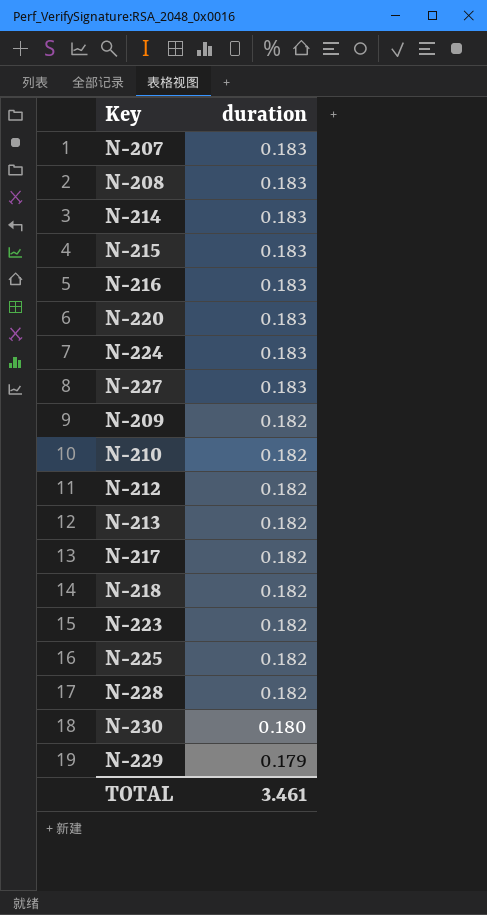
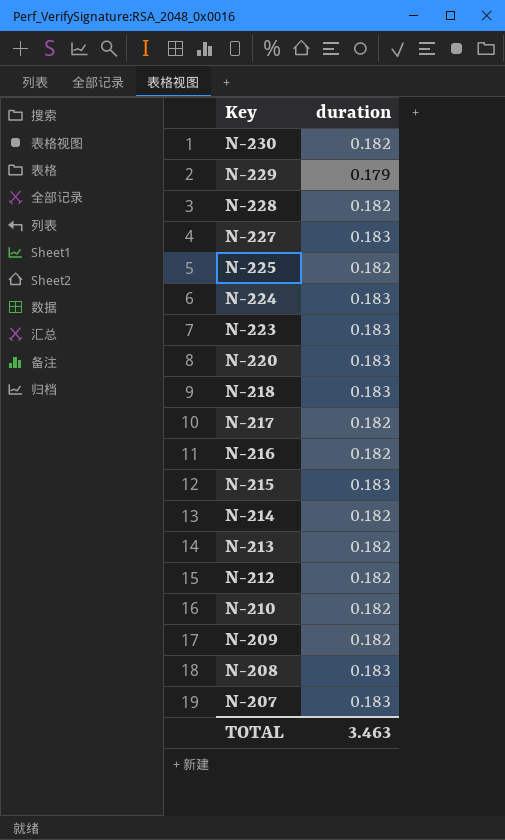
row order: duration descending -> Key descending
N-230 | duration: 0.180 -> 0.182
N-223 | duration: 0.182 -> 0.183
N-218 | duration: 0.182 -> 0.183
N-216 | duration: 0.183 -> 0.182
N-214 | duration: 0.183 -> 0.182
TOTAL | duration: 3.461 -> 3.463

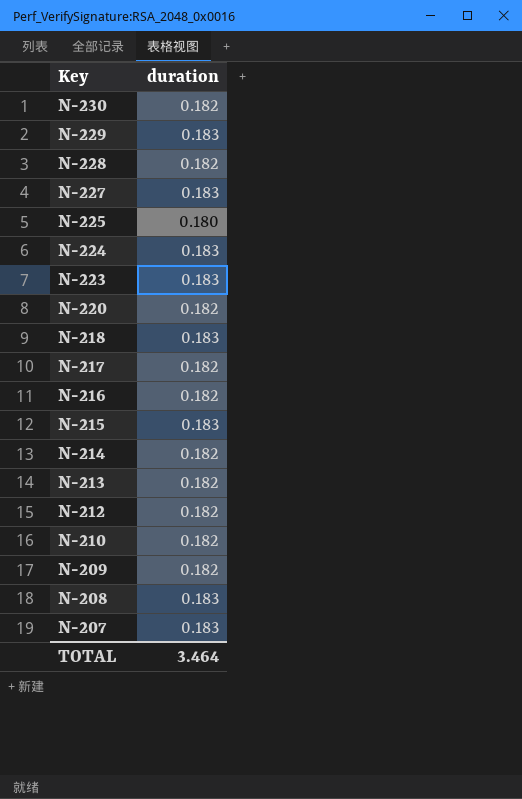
N-229 | duration: 0.179 -> 0.183
N-225 | duration: 0.182 -> 0.180
N-220 | duration: 0.183 -> 0.182
TOTAL | duration: 3.463 -> 3.464

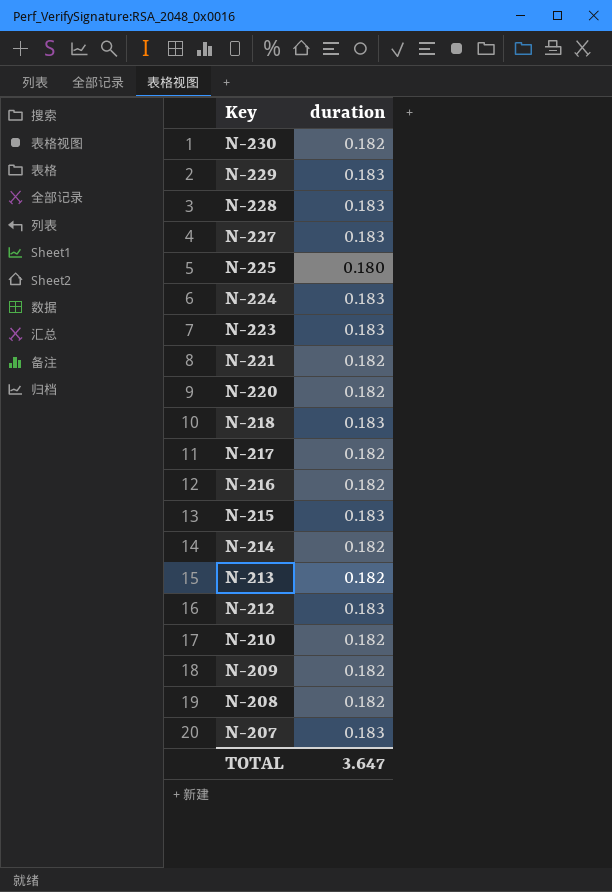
N-228 | duration: 0.182 -> 0.183
row N-221: none -> 0.182
N-212 | duration: 0.182 -> 0.183
N-208 | duration: 0.183 -> 0.182
TOTAL | duration: 3.464 -> 3.647

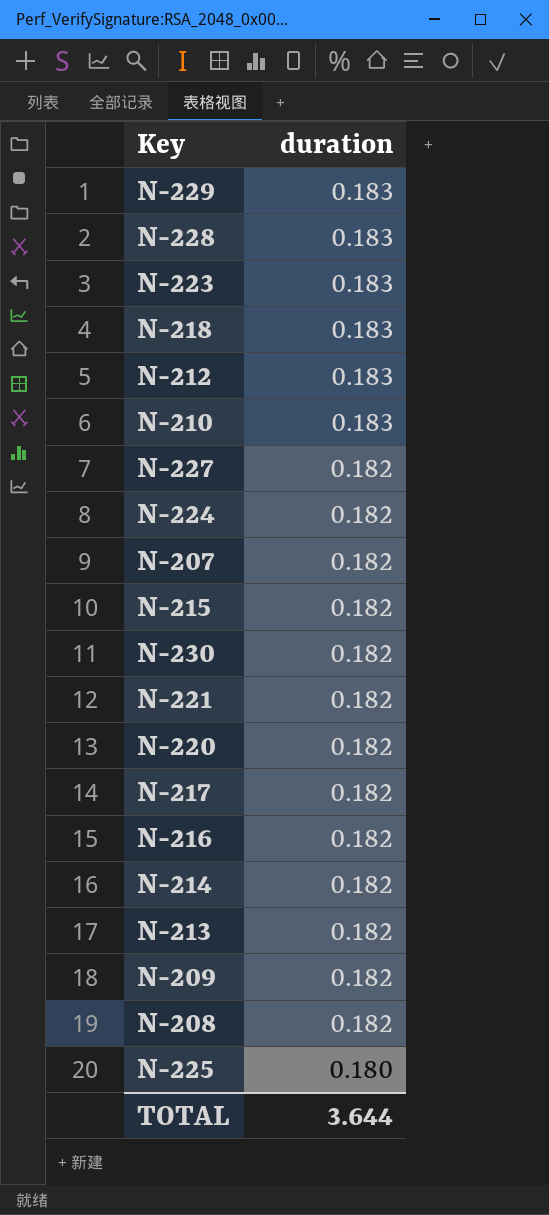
row order: Key descending -> duration descending
N-210 | duration: 0.182 -> 0.183
N-227 | duration: 0.183 -> 0.182
N-224 | duration: 0.183 -> 0.182
N-207 | duration: 0.183 -> 0.182
N-215 | duration: 0.183 -> 0.182
TOTAL | duration: 3.647 -> 3.644

